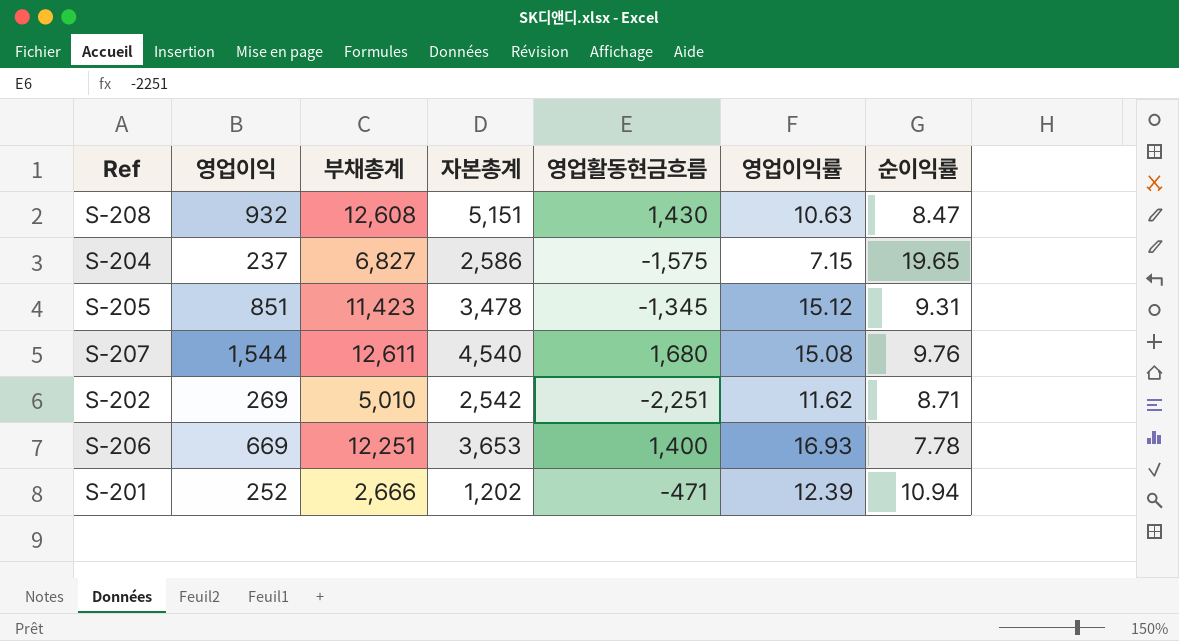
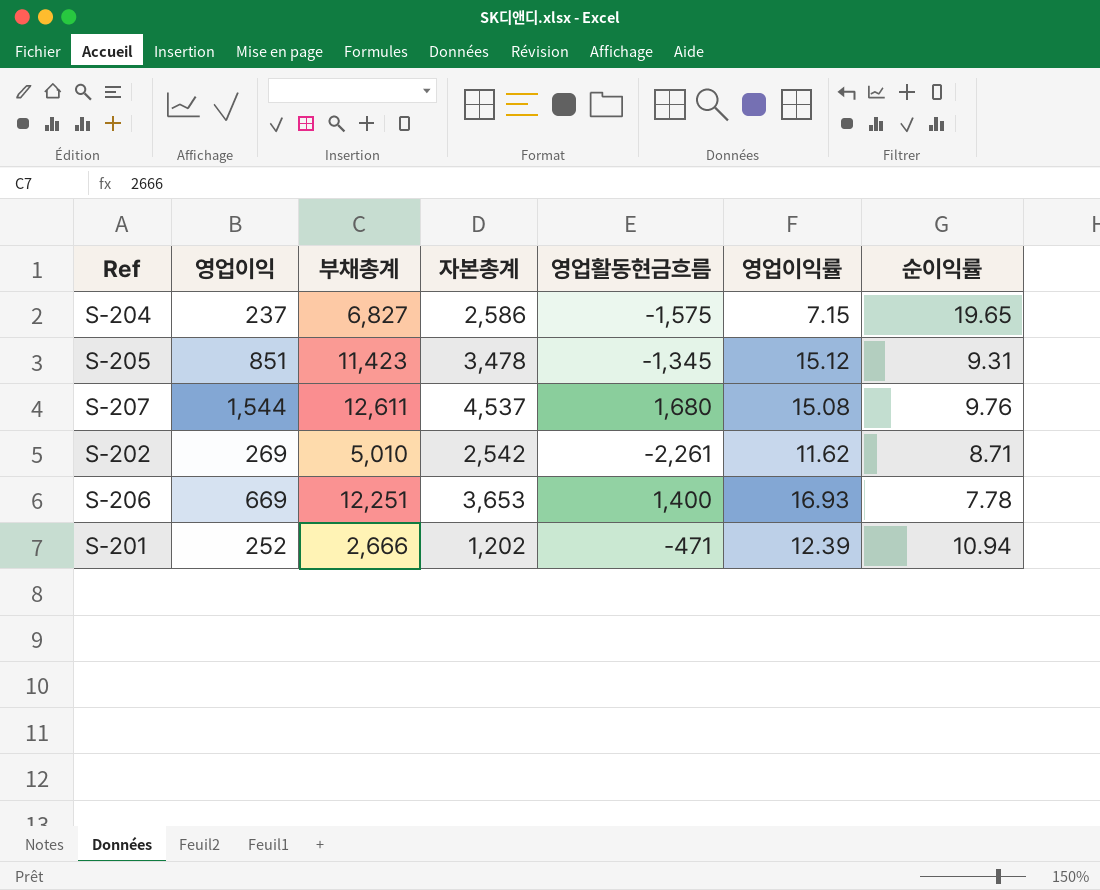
row S-208: 932 | 12,608 | 5,151 | 1,430 | 10.63 | 8.47 -> none
S-207 | 자본총계: 4,540 -> 4,537
S-202 | 영업활동현금흐름: -2,251 -> -2,261

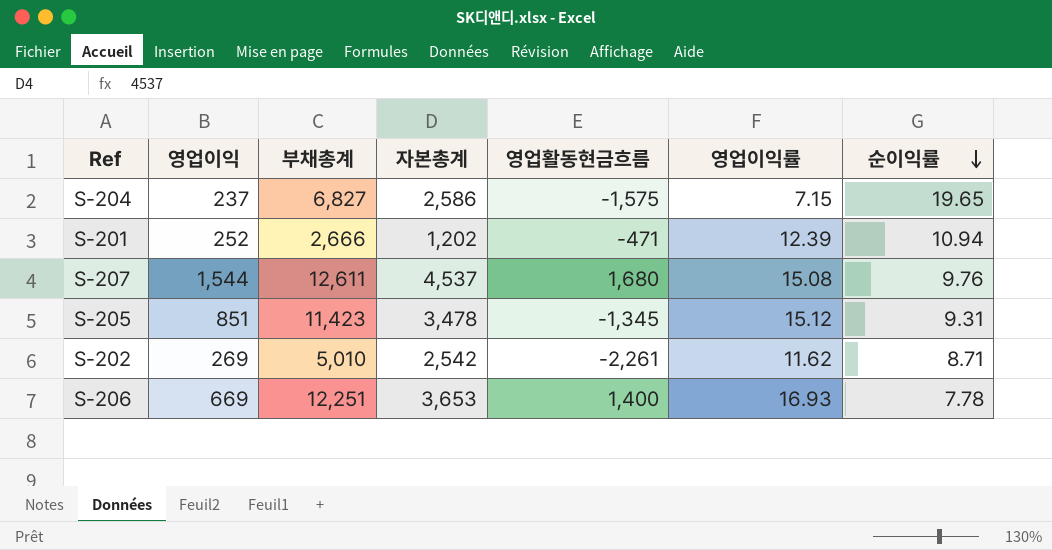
row order: none -> 순이익률 descending

